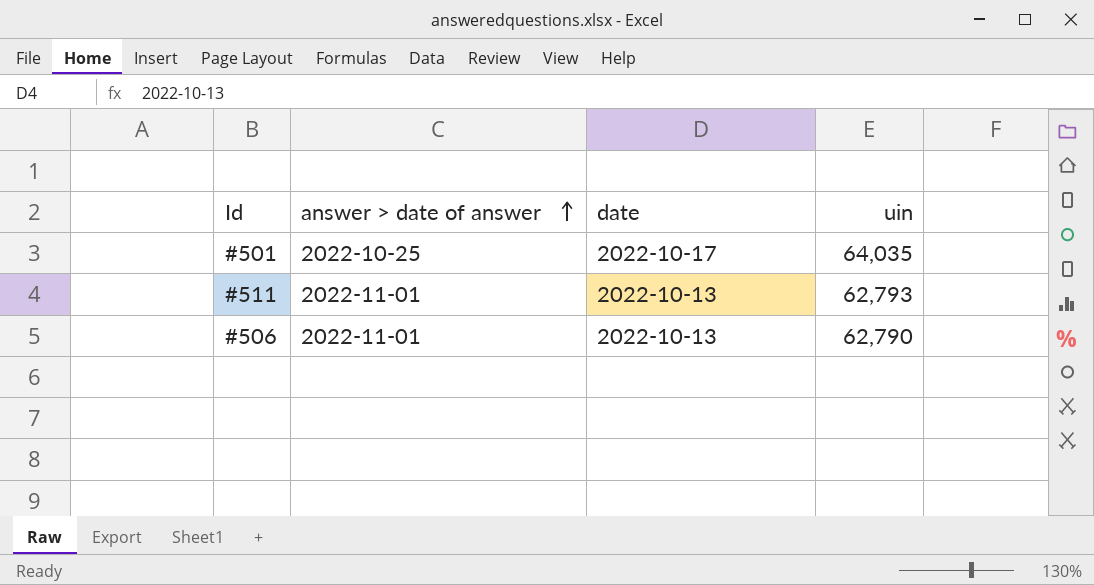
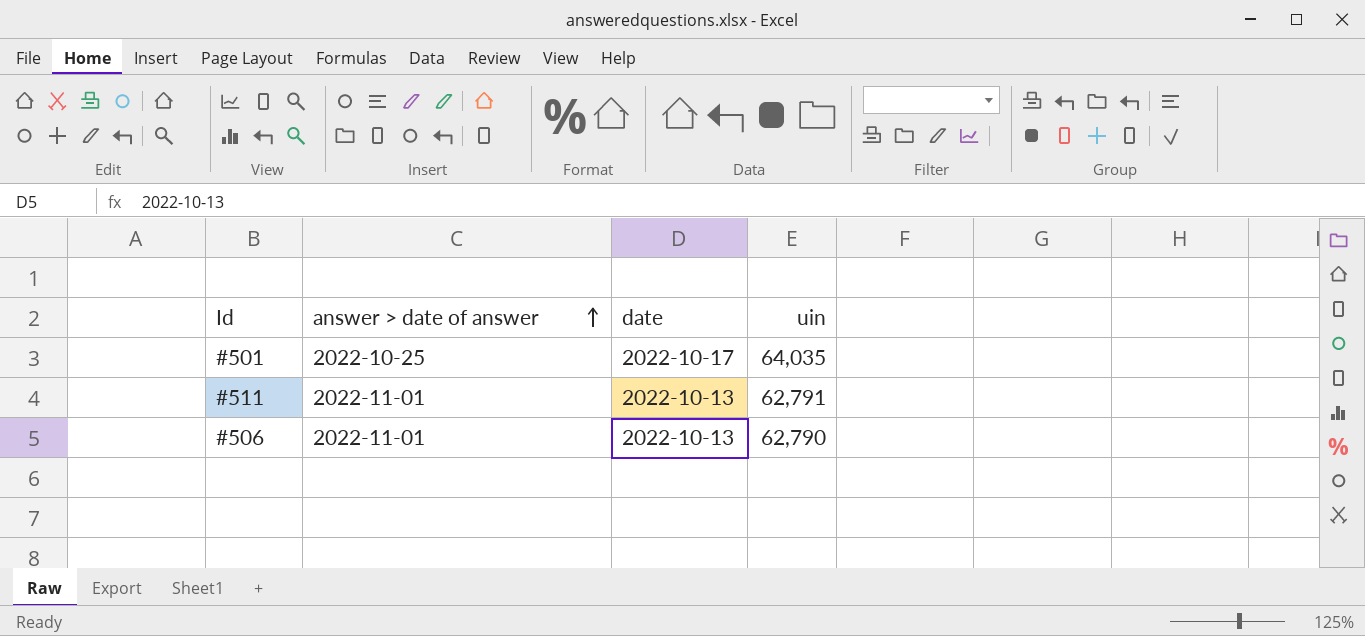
#511 | uin: 62,793 -> 62,791

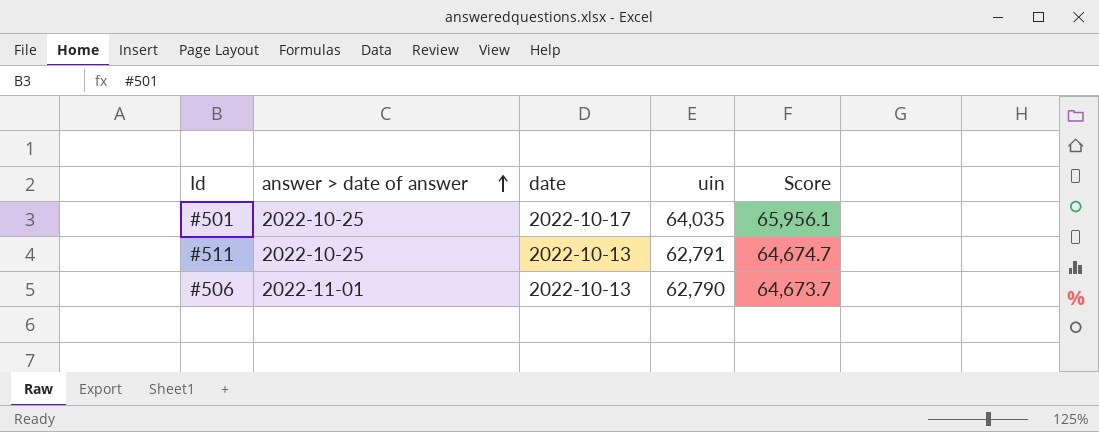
column Score | formula: none -> [uin] * 1.03
#511 | answer > date of answer: 2022-11-01 -> 2022-10-25

